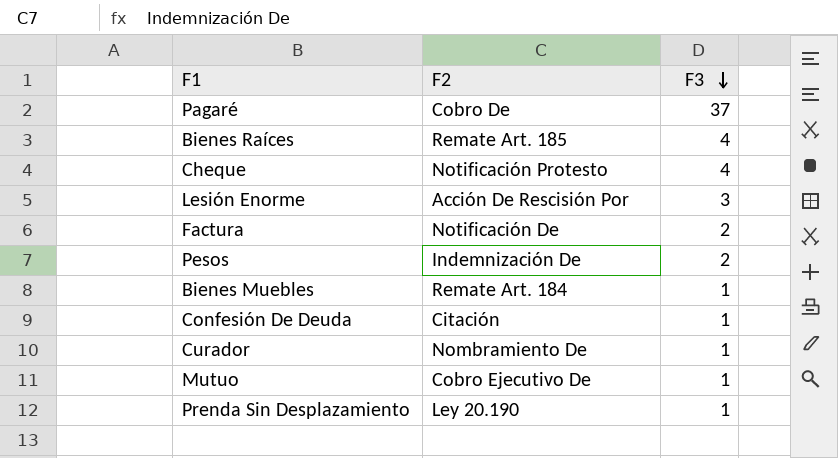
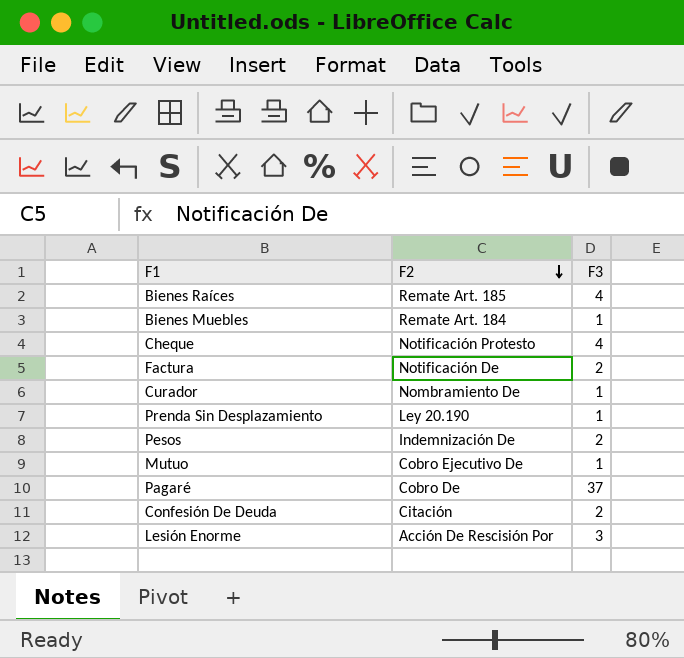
row order: F3 descending -> F2 descending
Confesión De Deuda | F3: 1 -> 2

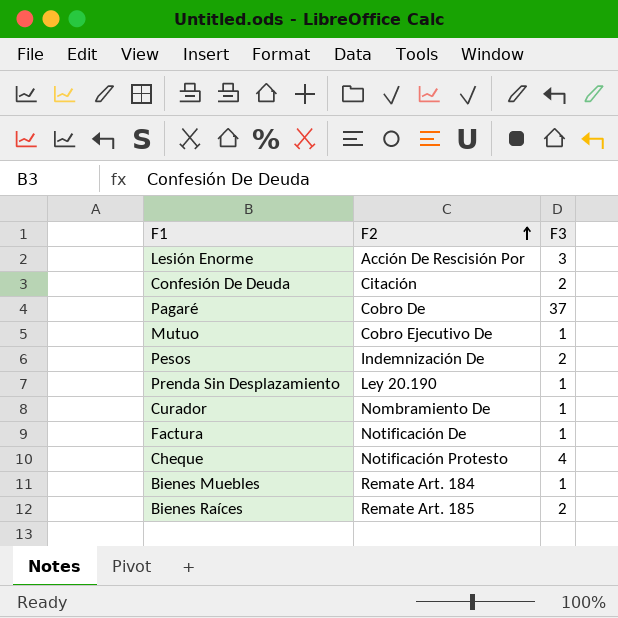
row order: F2 descending -> F2 ascending
Factura | F3: 2 -> 1
Bienes Raíces | F3: 4 -> 2

